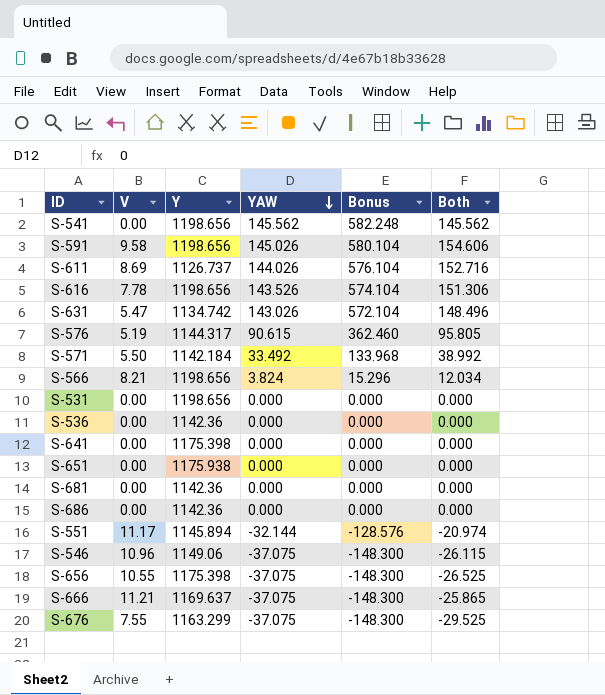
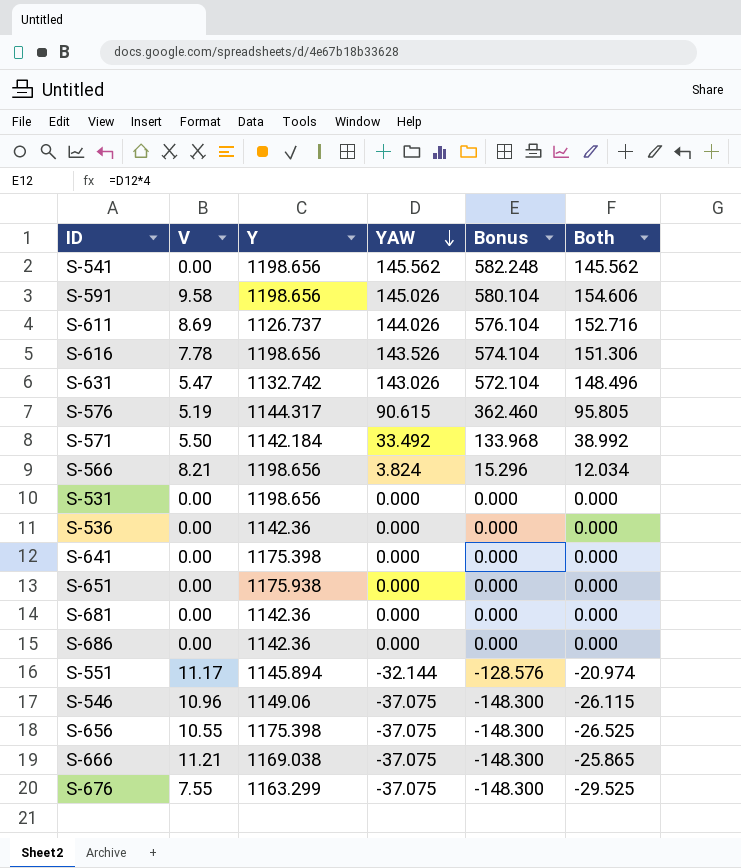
S-631 | Y: 1134.742 -> 1132.742
S-666 | Y: 1169.637 -> 1169.038

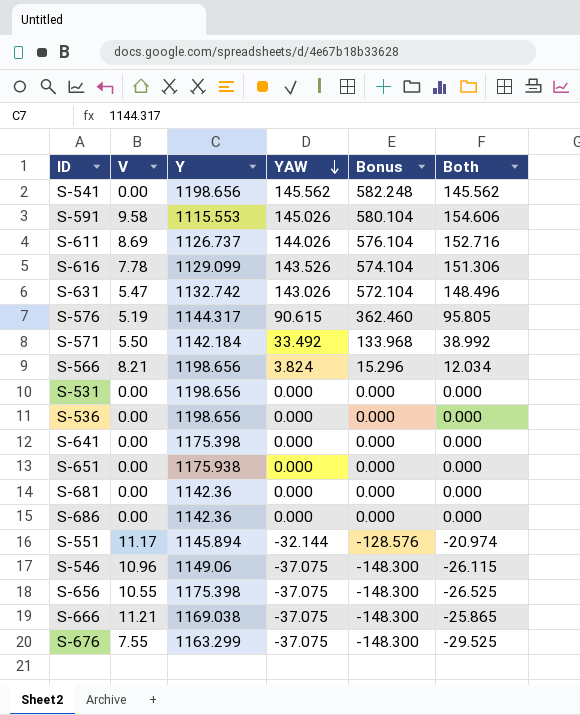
S-591 | Y: 1198.656 -> 1115.553
S-616 | Y: 1198.656 -> 1129.099
S-536 | Y: 1142.36 -> 1198.656

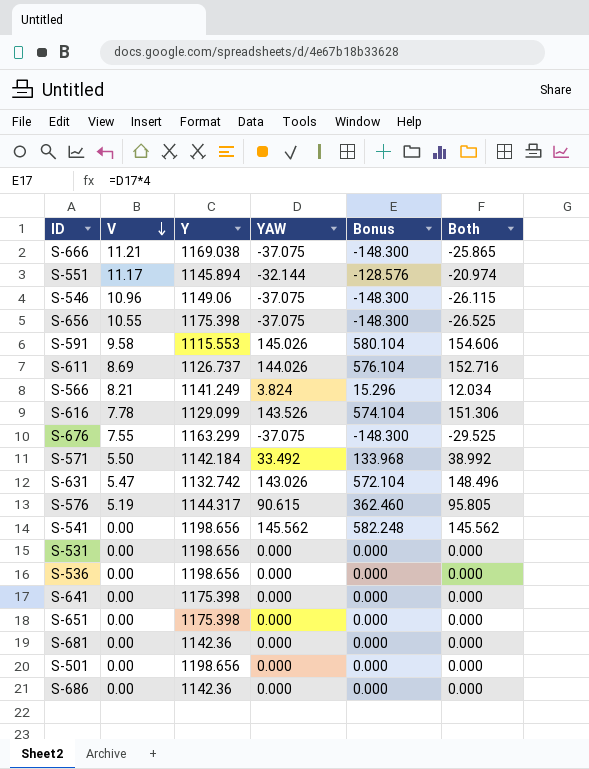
row order: YAW descending -> V descending
S-566 | Y: 1198.656 -> 1141.249
S-651 | Y: 1175.938 -> 1175.398
row S-501: none -> 0.00 | 1198.656 | 0.000 | 0.000 | 0.000

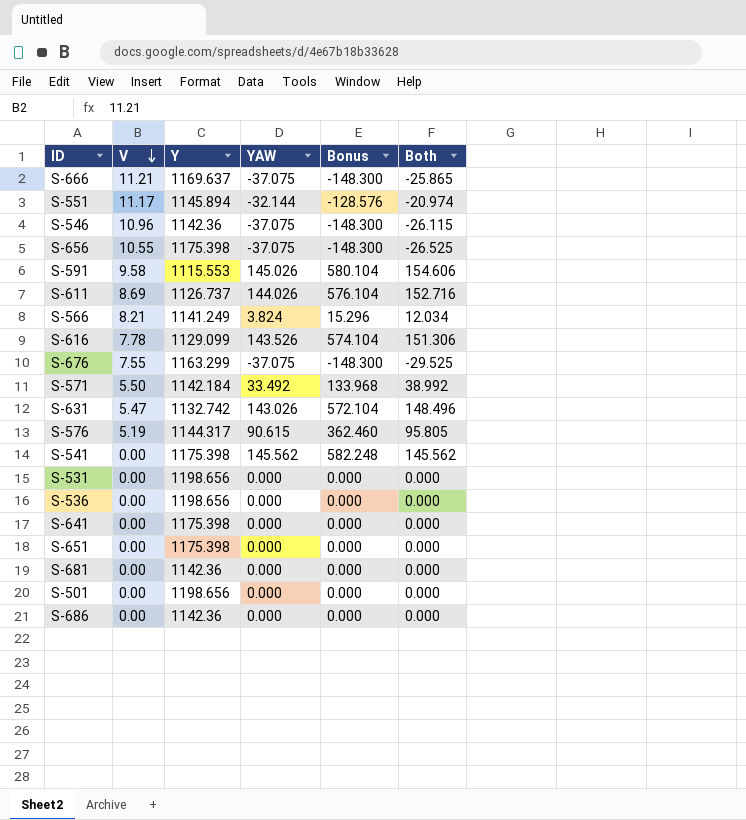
S-666 | Y: 1169.038 -> 1169.637
S-546 | Y: 1149.06 -> 1142.36
S-541 | Y: 1198.656 -> 1175.398

